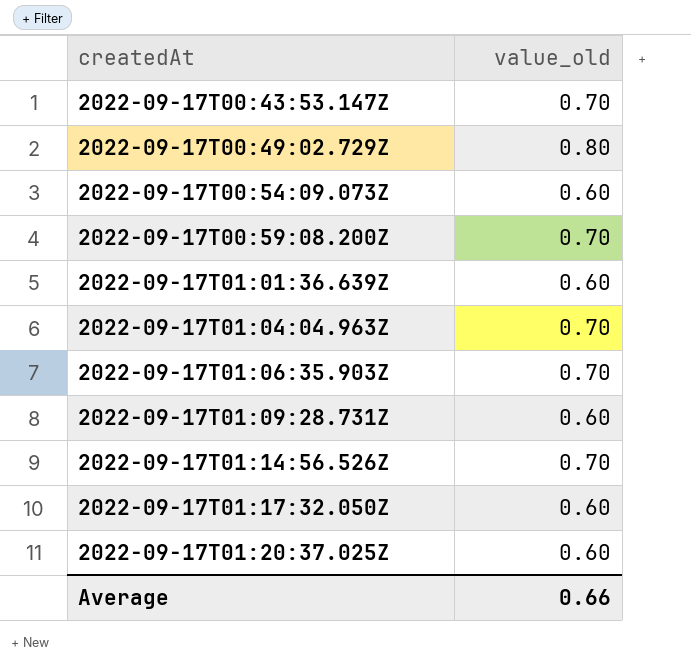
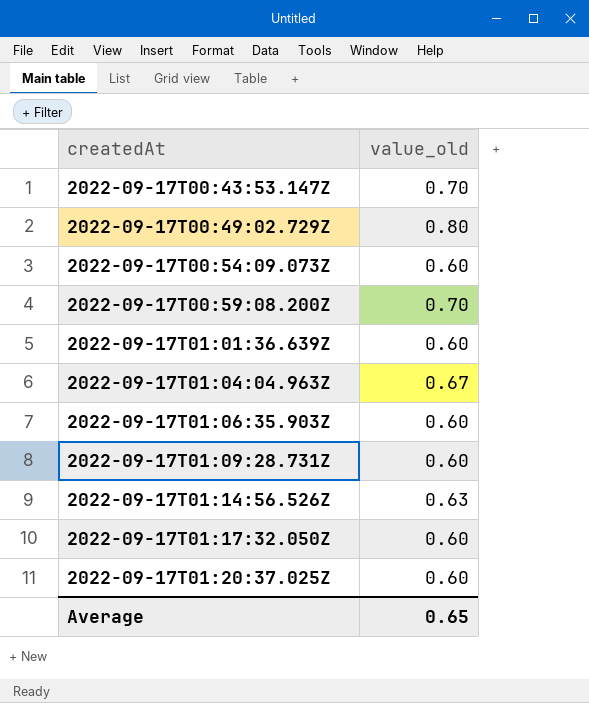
2022-09-17T01:04:04.963Z | value_old: 0.70 -> 0.67
2022-09-17T01:06:35.903Z | value_old: 0.70 -> 0.60
2022-09-17T01:14:56.526Z | value_old: 0.70 -> 0.63
Average | value_old: 0.66 -> 0.65

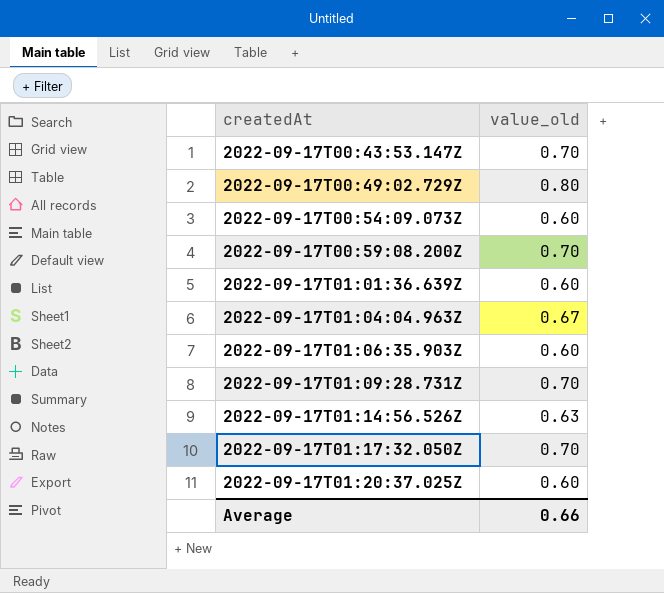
2022-09-17T01:09:28.731Z | value_old: 0.60 -> 0.70
2022-09-17T01:17:32.050Z | value_old: 0.60 -> 0.70
Average | value_old: 0.65 -> 0.66

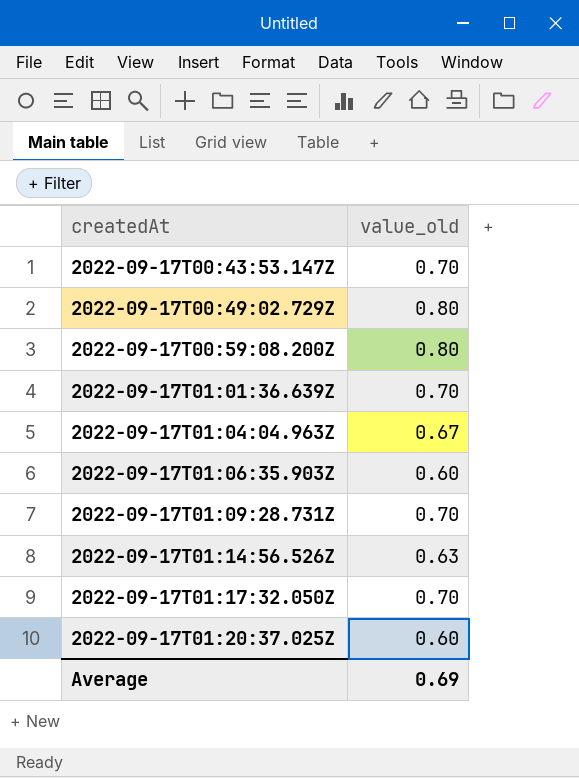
row 2022-09-17T00:54:09.073Z: 0.60 -> none
2022-09-17T00:59:08.200Z | value_old: 0.70 -> 0.80
2022-09-17T01:01:36.639Z | value_old: 0.60 -> 0.70
Average | value_old: 0.66 -> 0.69

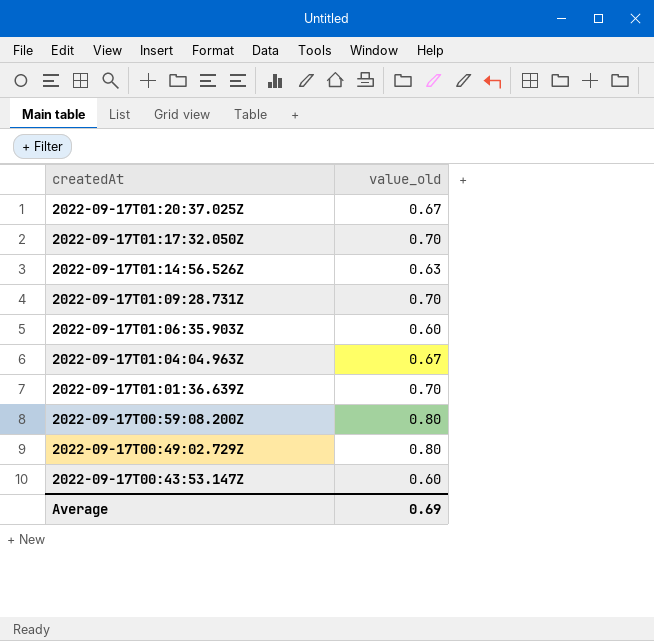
row order: createdAt ascending -> createdAt descending
2022-09-17T01:20:37.025Z | value_old: 0.60 -> 0.67
2022-09-17T00:43:53.147Z | value_old: 0.70 -> 0.60

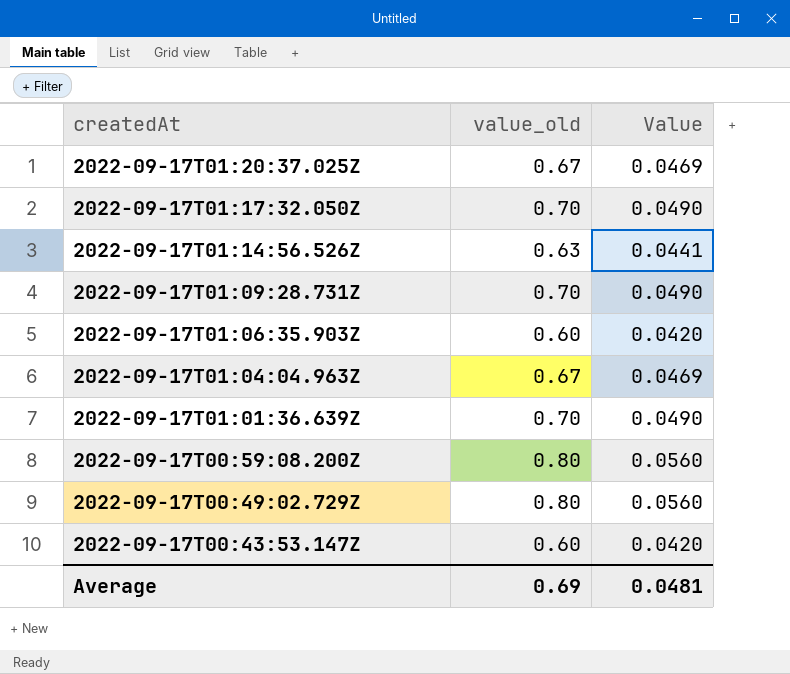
column Value | formula: none -> [value_old] * 0.07

